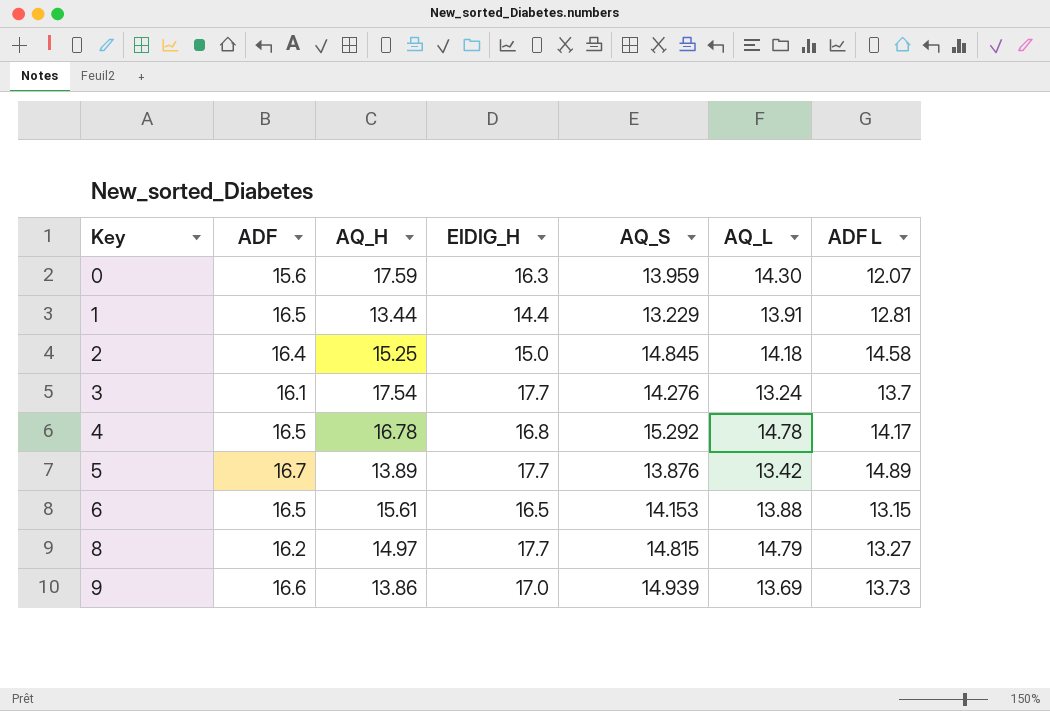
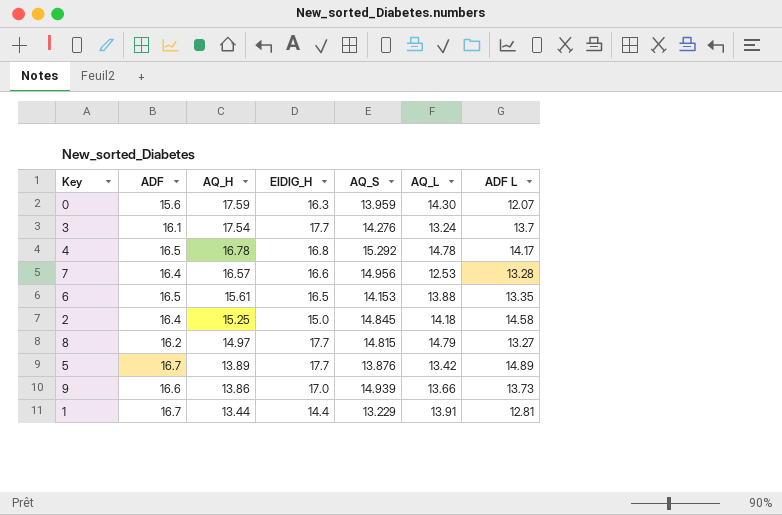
row order: Key ascending -> AQ_H descending
row 7: none -> 16.4 | 16.57 | 16.6 | 14.956 | 12.53 | 13.28
6 | ADF L: 13.15 -> 13.35
9 | AQ_L: 13.69 -> 13.66
1 | ADF: 16.5 -> 16.7

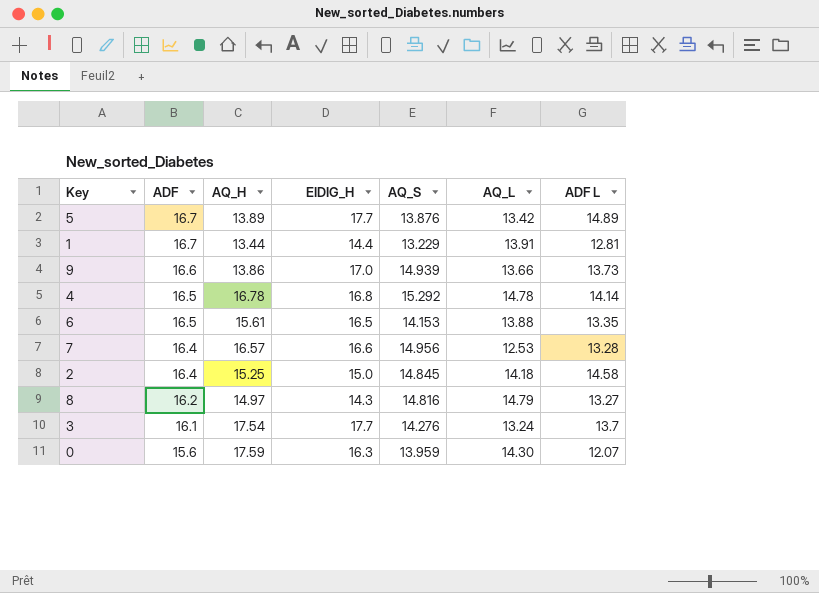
row order: AQ_H descending -> ADF descending
4 | ADF L: 14.17 -> 14.14
8 | EIDIG_H: 17.7 -> 14.3
8 | AQ_S: 14.815 -> 14.816

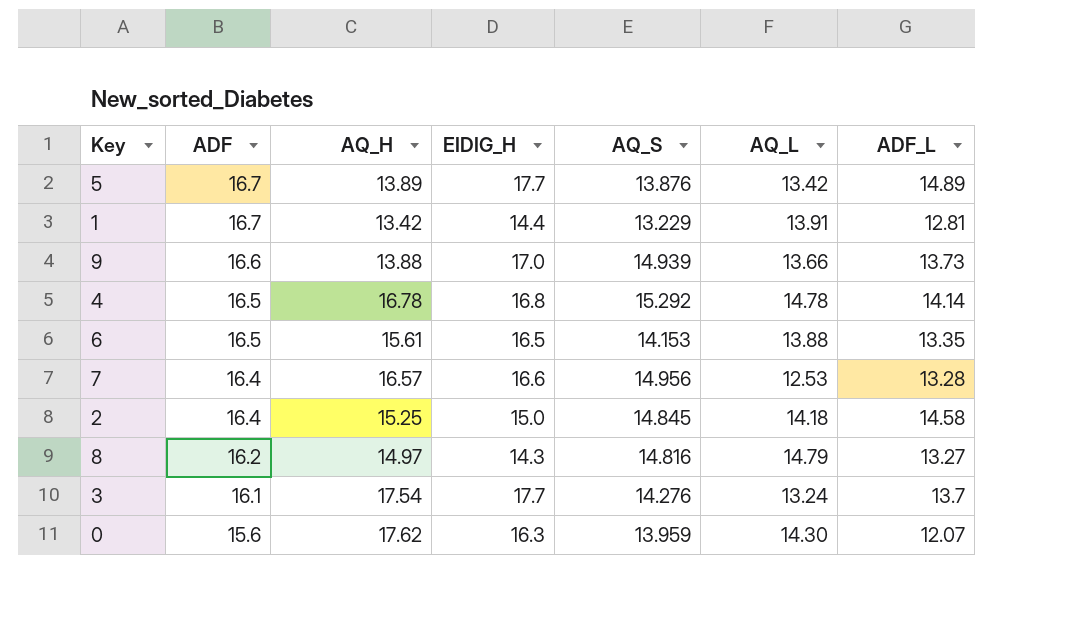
column name: ADF L -> ADF_L
1 | AQ_H: 13.44 -> 13.42
9 | AQ_H: 13.86 -> 13.88
0 | AQ_H: 17.59 -> 17.62

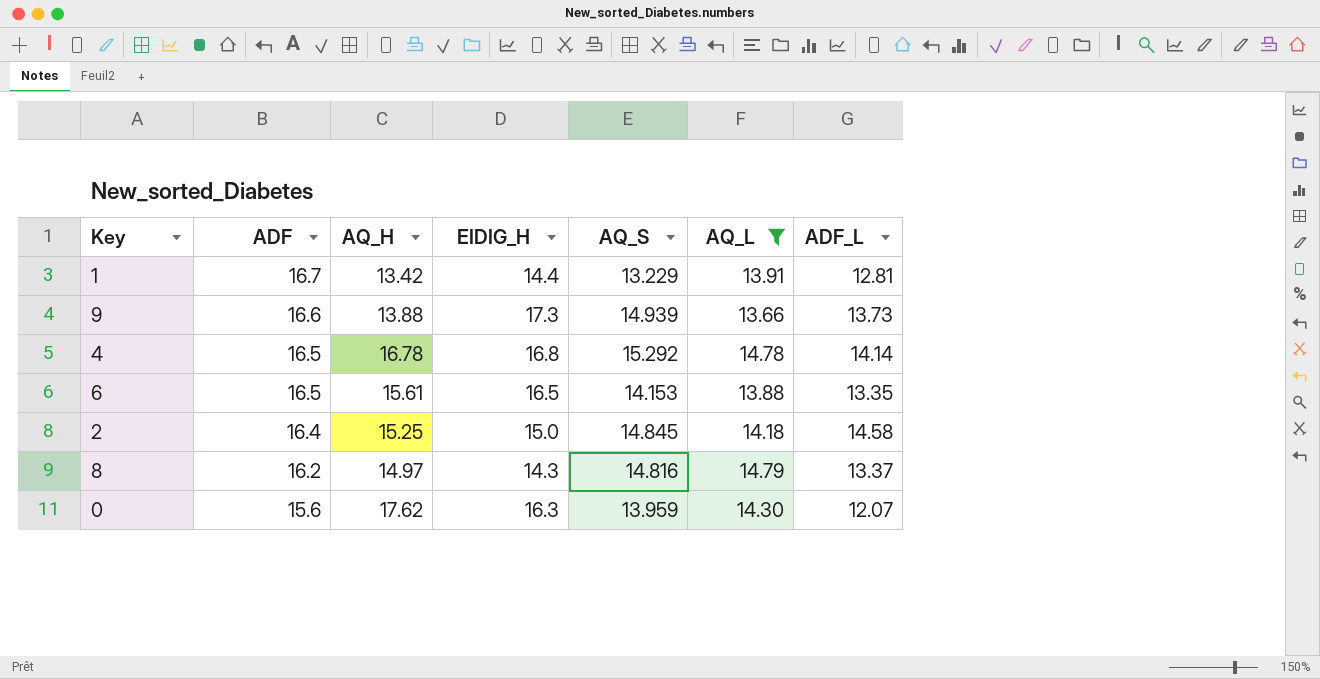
filter: none -> AQ_L >= 13.66
9 | EIDIG_H: 17.0 -> 17.3
8 | ADF_L: 13.27 -> 13.37

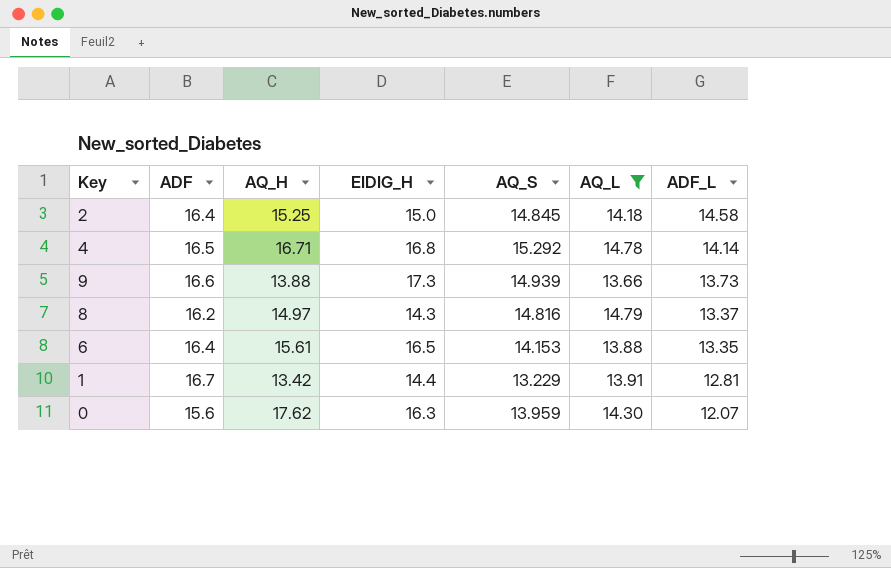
row order: ADF descending -> ADF_L descending
4 | AQ_H: 16.78 -> 16.71
6 | ADF: 16.5 -> 16.4

